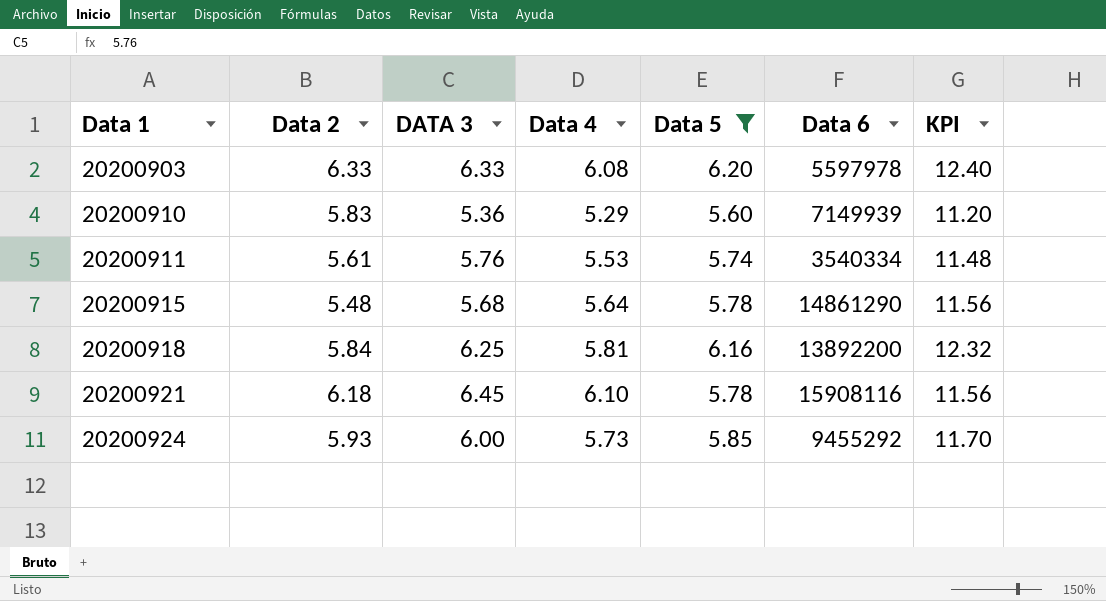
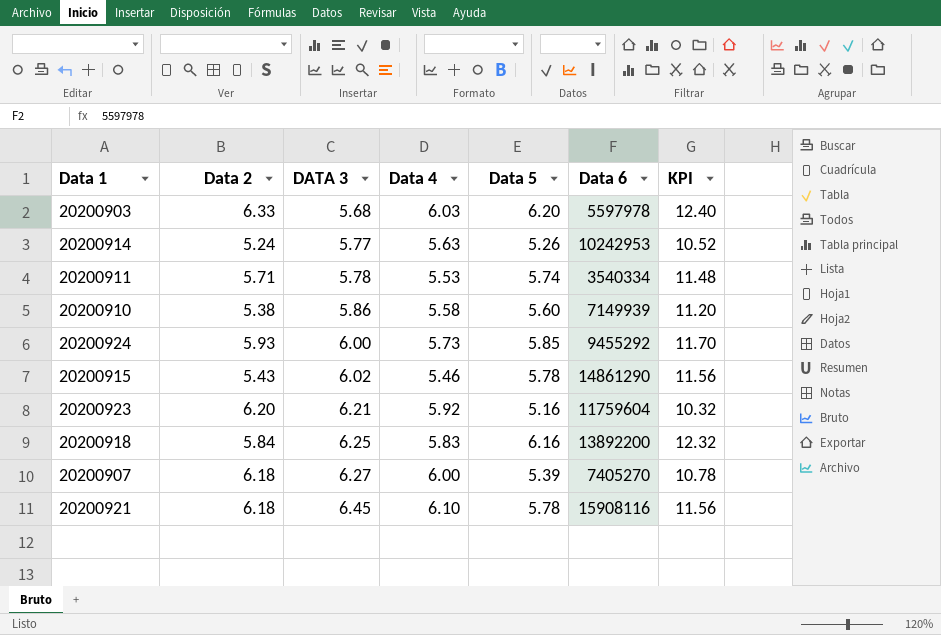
filter: Data 5 >= 5.60 -> none
row order: Data 1 ascending -> DATA 3 ascending
20200903 | DATA 3: 6.33 -> 5.68
20200903 | Data 4: 6.08 -> 6.03
20200911 | Data 2: 5.61 -> 5.71
20200911 | DATA 3: 5.76 -> 5.78
20200910 | Data 2: 5.83 -> 5.38
20200910 | DATA 3: 5.36 -> 5.86
20200910 | Data 4: 5.29 -> 5.58
20200915 | Data 2: 5.48 -> 5.43
20200915 | DATA 3: 5.68 -> 6.02
20200915 | Data 4: 5.64 -> 5.46
20200918 | Data 4: 5.81 -> 5.83

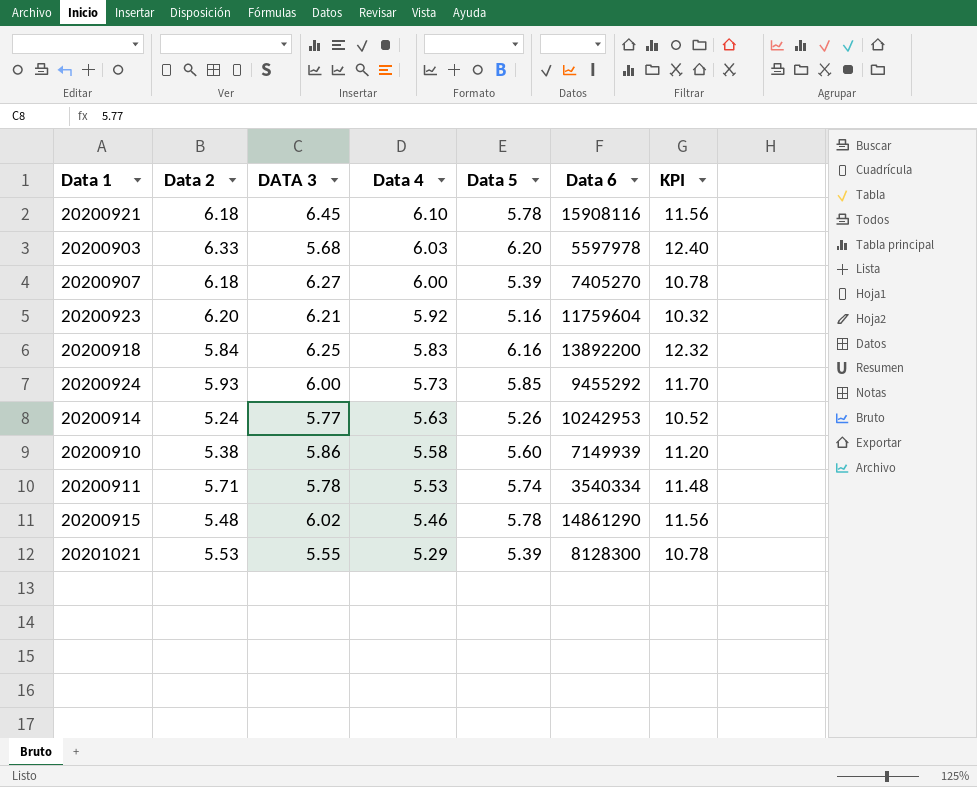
row order: DATA 3 ascending -> Data 4 descending
20200915 | Data 2: 5.43 -> 5.48
row 20201021: none -> 5.53 | 5.55 | 5.29 | 5.39 | 8128300 | 10.78

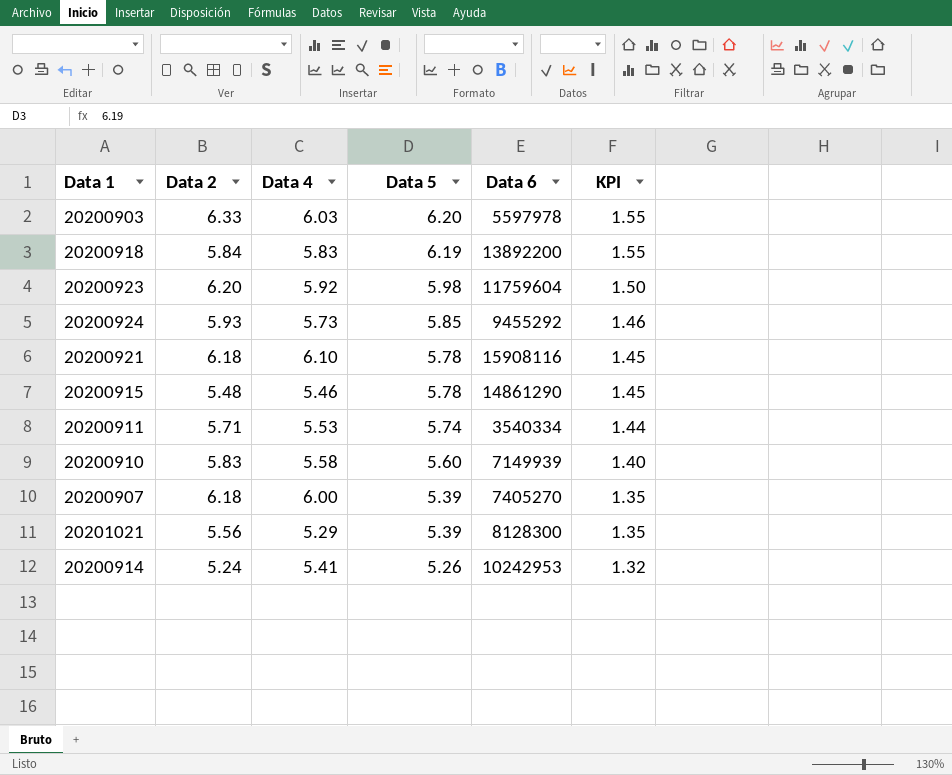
row order: Data 4 descending -> Data 5 descending
column DATA 3 | position: 3 -> none
column KPI | formula: [Data 5] * 2 -> [Data 5] * 0.25
20200918 | Data 5: 6.16 -> 6.19
20200923 | Data 5: 5.16 -> 5.98
20200910 | Data 2: 5.38 -> 5.83
20201021 | Data 2: 5.53 -> 5.56
20200914 | Data 4: 5.63 -> 5.41

